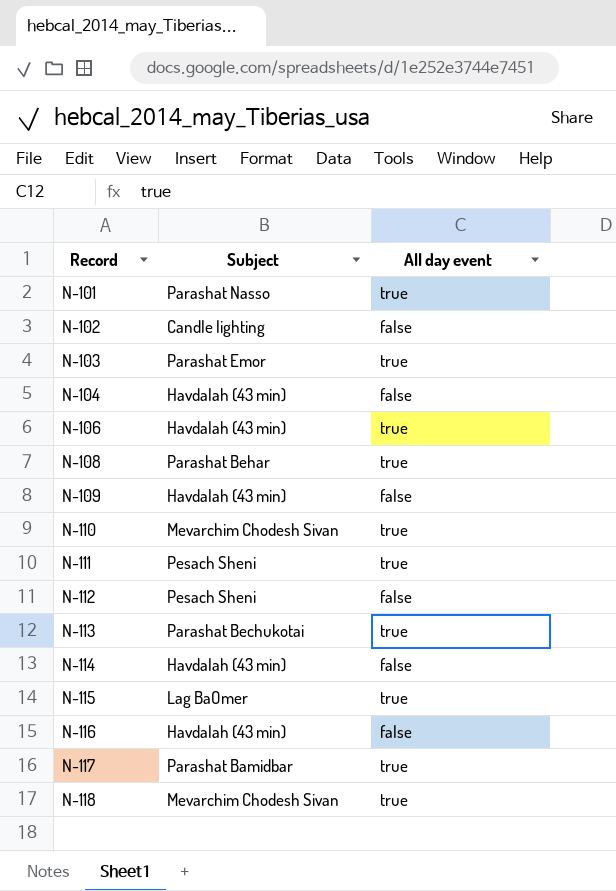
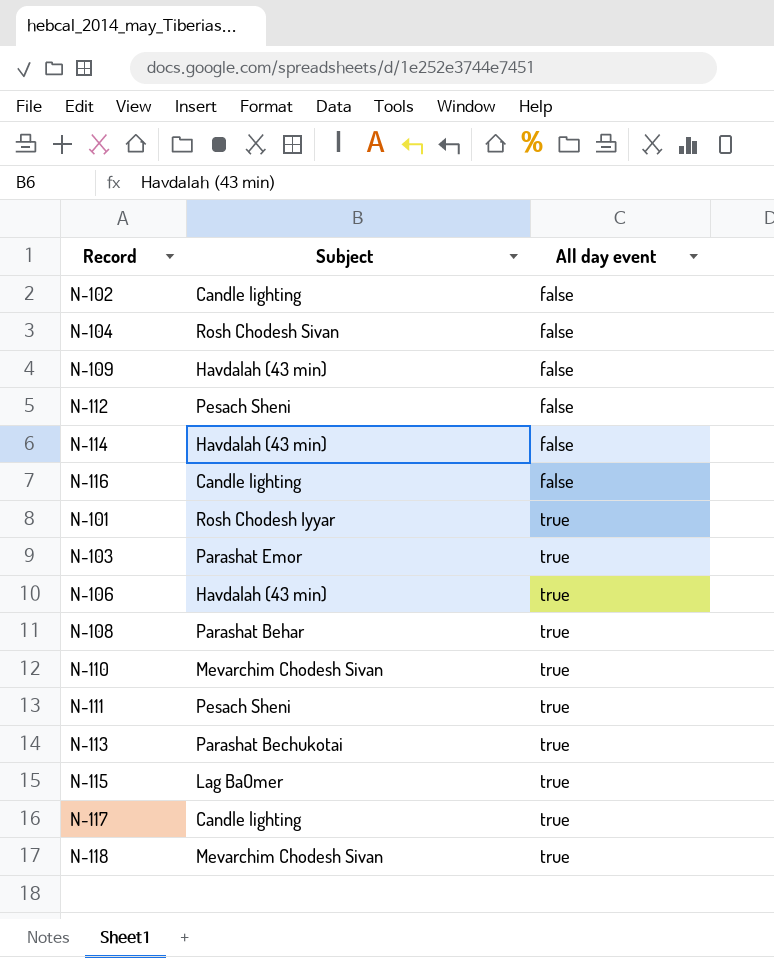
row order: Record ascending -> All day event ascending
N-104 | Subject: Havdalah (43 min) -> Rosh Chodesh Sivan
N-116 | Subject: Havdalah (43 min) -> Candle lighting
N-101 | Subject: Parashat Nasso -> Rosh Chodesh Iyyar
N-117 | Subject: Parashat Bamidbar -> Candle lighting

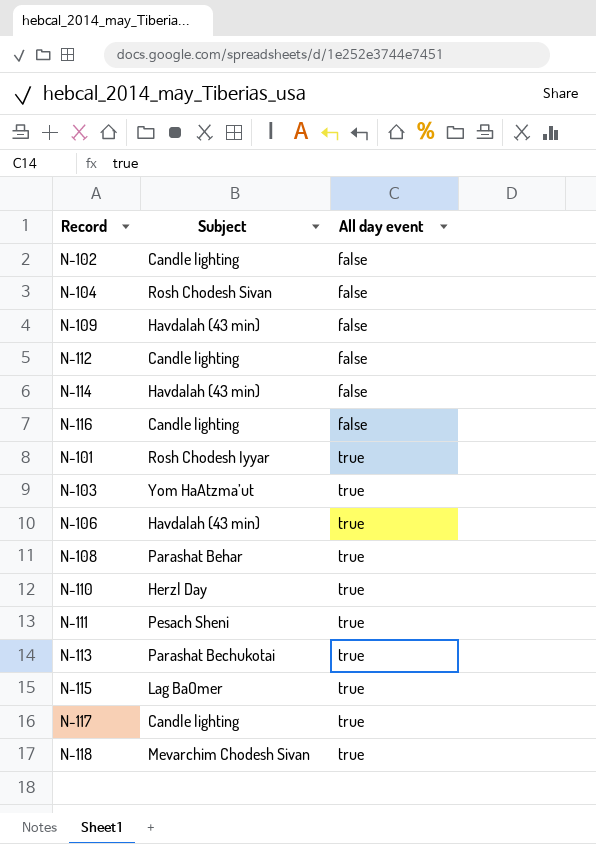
N-112 | Subject: Pesach Sheni -> Candle lighting
N-103 | Subject: Parashat Emor -> Yom HaAtzma’ut
N-110 | Subject: Mevarchim Chodesh Sivan -> Herzl Day

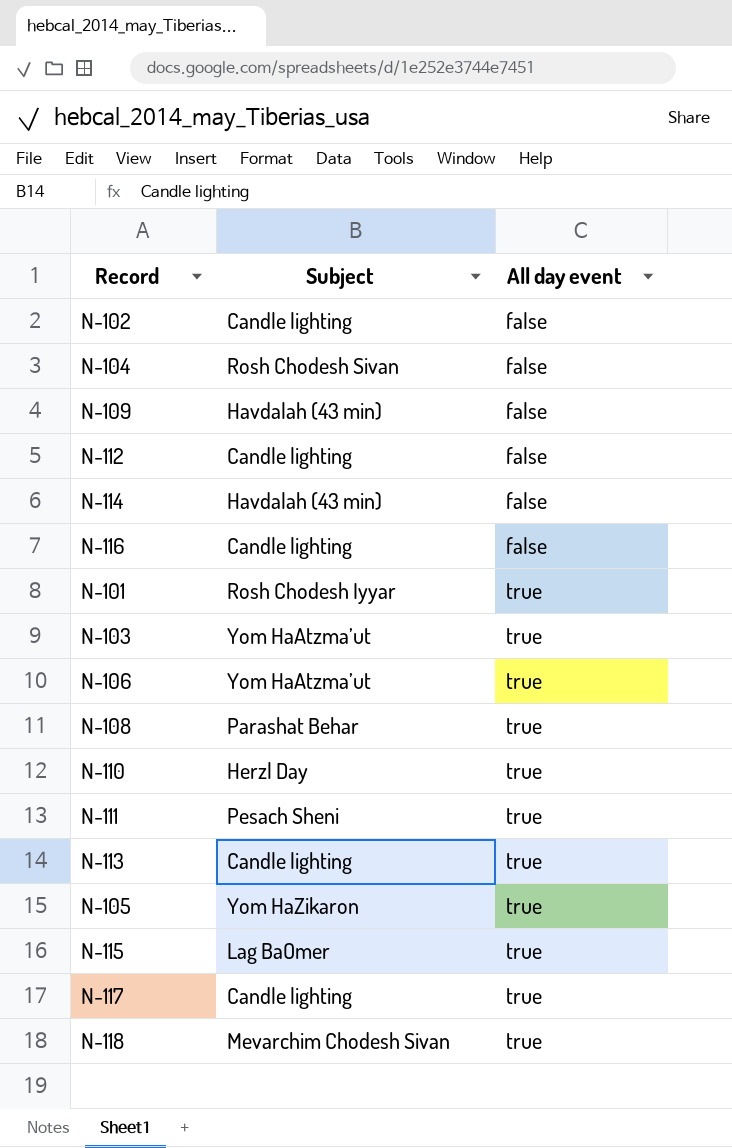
N-106 | Subject: Havdalah (43 min) -> Yom HaAtzma’ut
N-113 | Subject: Parashat Bechukotai -> Candle lighting
row N-105: none -> Yom HaZikaron | true

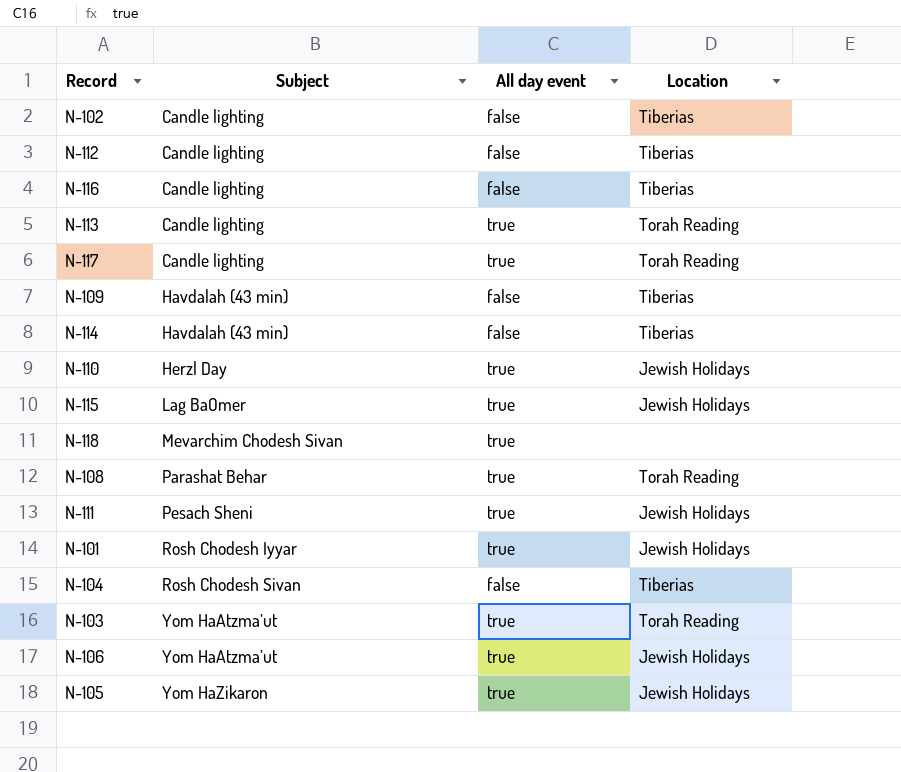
row order: All day event ascending -> Subject ascending
column Location | position: none -> 4

